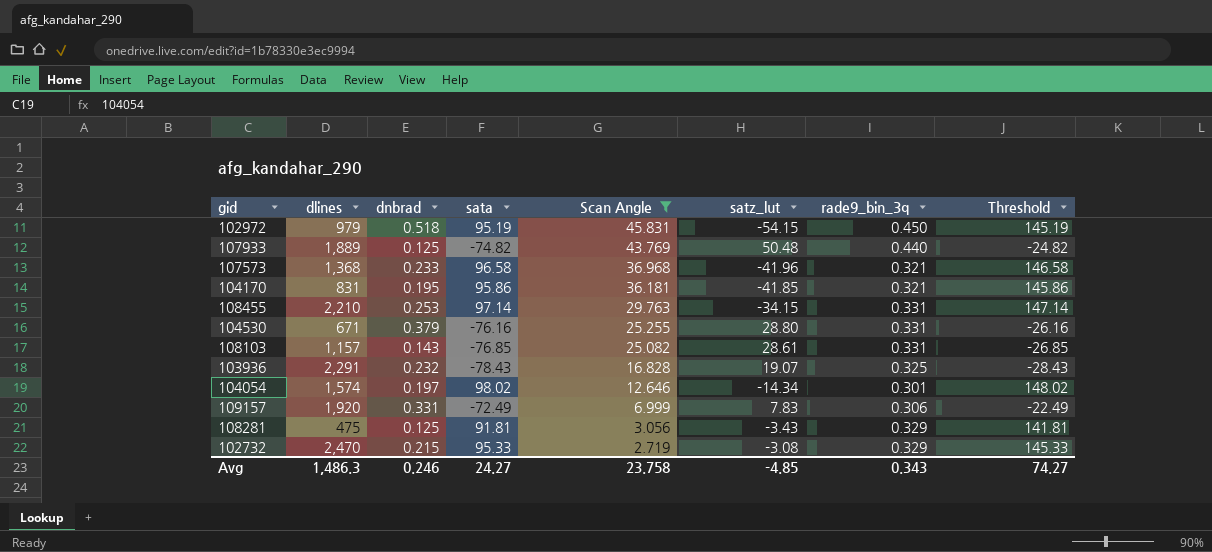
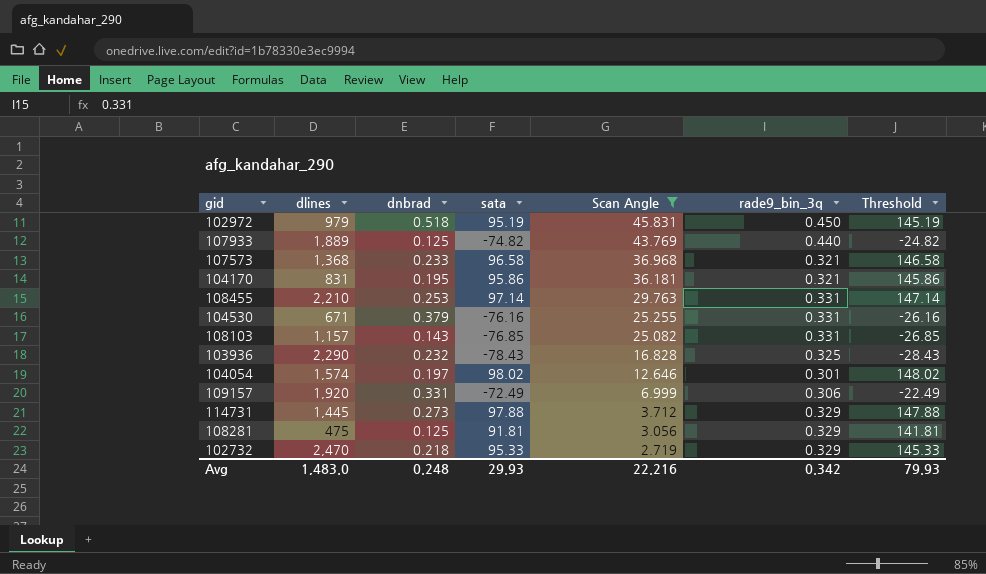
column satz_lut | position: 6 -> none
103936 | dlines: 2,291 -> 2,290
row 114731: none -> 1,445 | 0.273 | 97.88 | 3.712 | 0.329 | 147.88
102732 | dnbrad: 0.215 -> 0.218
Avg | dlines: 1,486.3 -> 1,483.0
Avg | dnbrad: 0.246 -> 0.248
Avg | sata: 24.27 -> 29.93
Avg | Scan Angle: 23.758 -> 22.216
Avg | rade9_bin_3q: 0.343 -> 0.342
Avg | Threshold: 74.27 -> 79.93

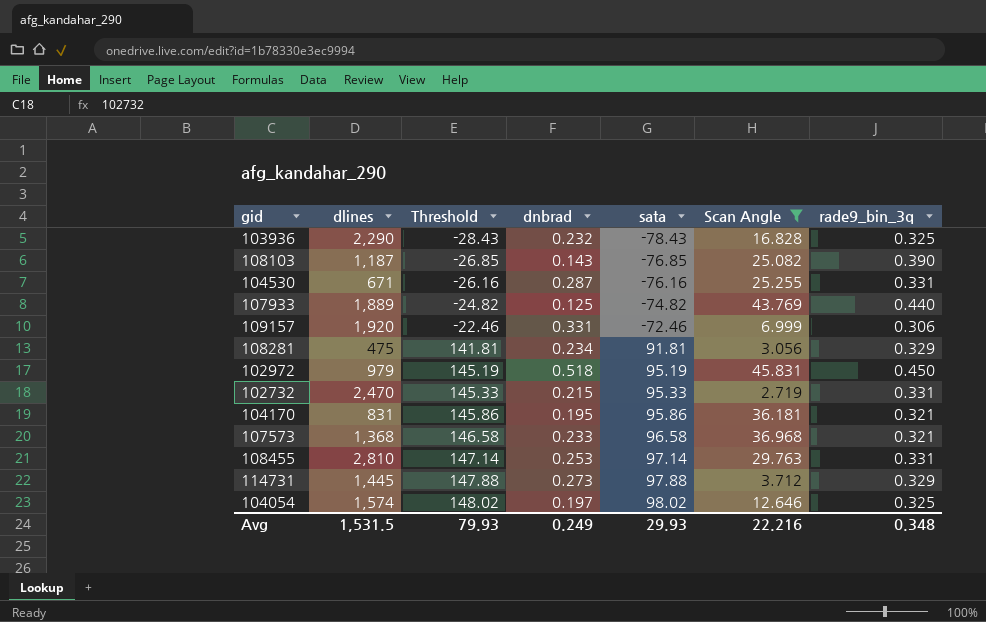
row order: Scan Angle descending -> Threshold ascending
column Threshold | position: 7 -> 3
108103 | dlines: 1,157 -> 1,187
108103 | rade9_bin_3q: 0.331 -> 0.390
104530 | dnbrad: 0.379 -> 0.287
109157 | Threshold: -22.49 -> -22.46
109157 | sata: -72.49 -> -72.46
108281 | dnbrad: 0.125 -> 0.234
102732 | dnbrad: 0.218 -> 0.215
102732 | rade9_bin_3q: 0.329 -> 0.331
108455 | dlines: 2,210 -> 2,810
104054 | rade9_bin_3q: 0.301 -> 0.325
Avg | dlines: 1,483.0 -> 1,531.5
Avg | dnbrad: 0.248 -> 0.249
Avg | rade9_bin_3q: 0.342 -> 0.348

